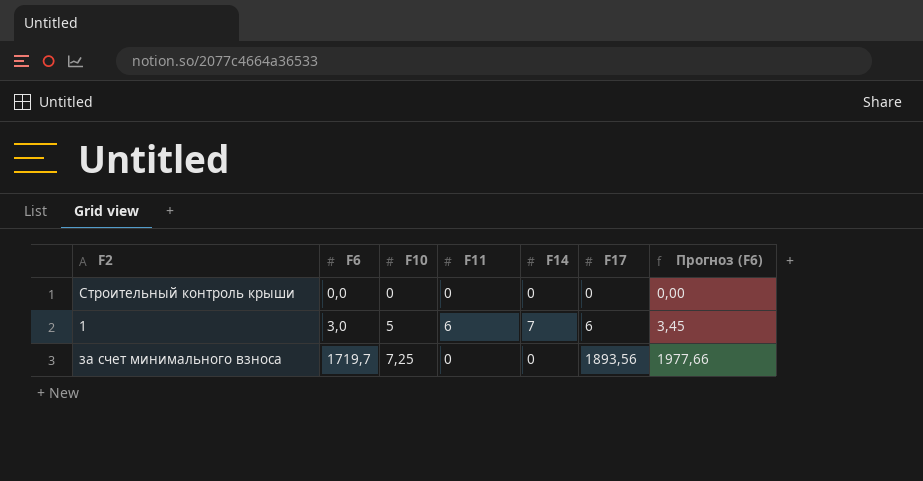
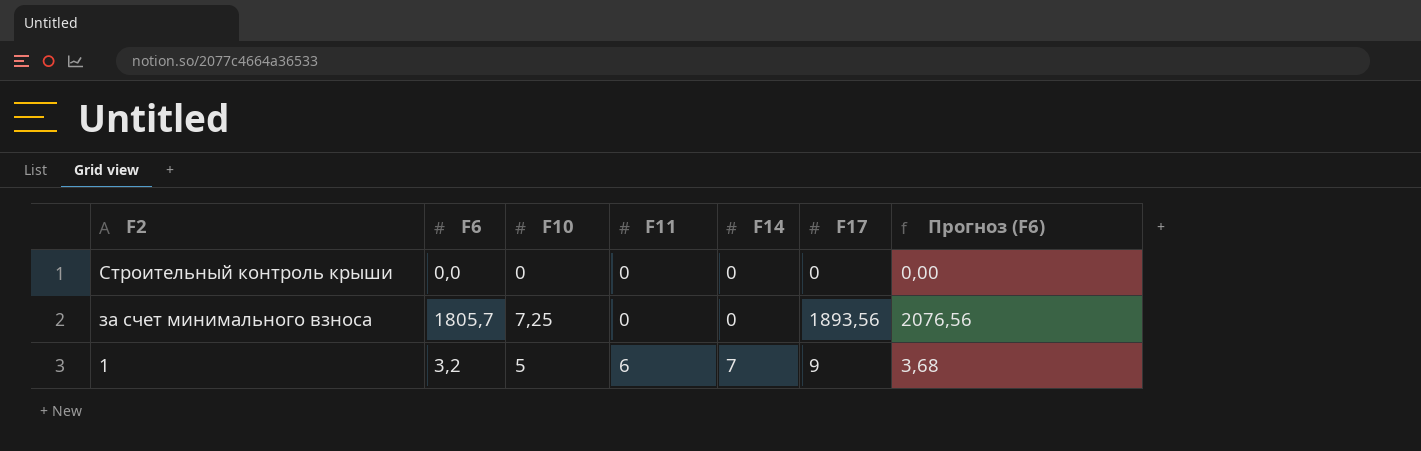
row order: F6 ascending -> F2 descending
за счет минимального взноса | F6: 1719,7 -> 1805,7
за счет минимального взноса | Прогноз (F6): 1977,66 -> 2076,56
1 | F6: 3,0 -> 3,2
1 | F17: 6 -> 9
1 | Прогноз (F6): 3,45 -> 3,68

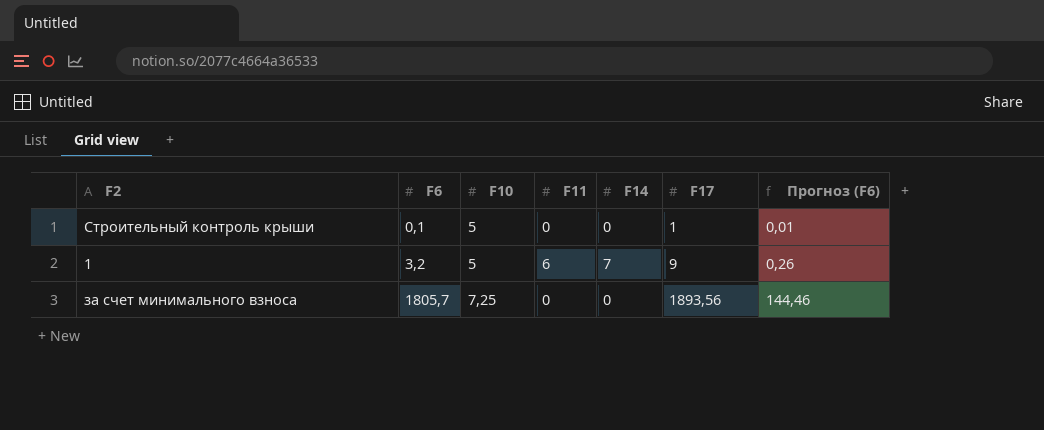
row order: F2 descending -> F6 ascending
column Прогноз (F6) | formula: [F6] * 1,15 -> [F6] * 0,08
Строительный контроль крыши | F6: 0,0 -> 0,1
Строительный контроль крыши | F10: 0 -> 5
Строительный контроль крыши | F17: 0 -> 1

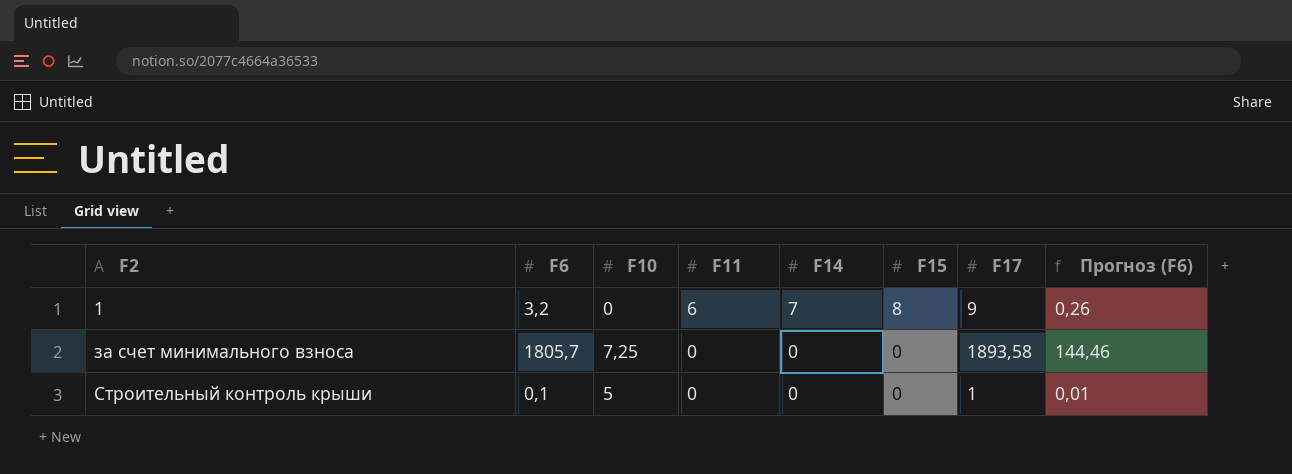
row order: F6 ascending -> F2 ascending
column F15 | position: none -> 6
1 | F10: 5 -> 0
за счет минимального взноса | F17: 1893,56 -> 1893,58

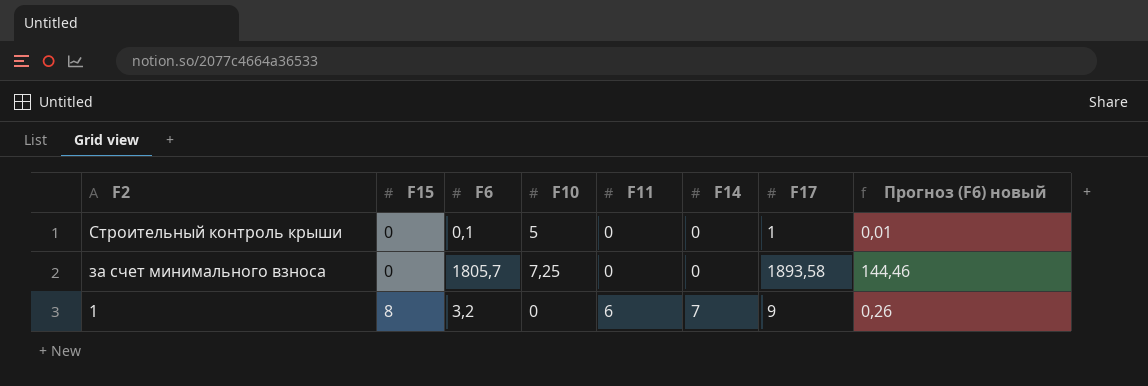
row order: F2 ascending -> F2 descending
column F15 | position: 6 -> 2
column name: Прогноз (F6) -> Прогноз (F6) новый

